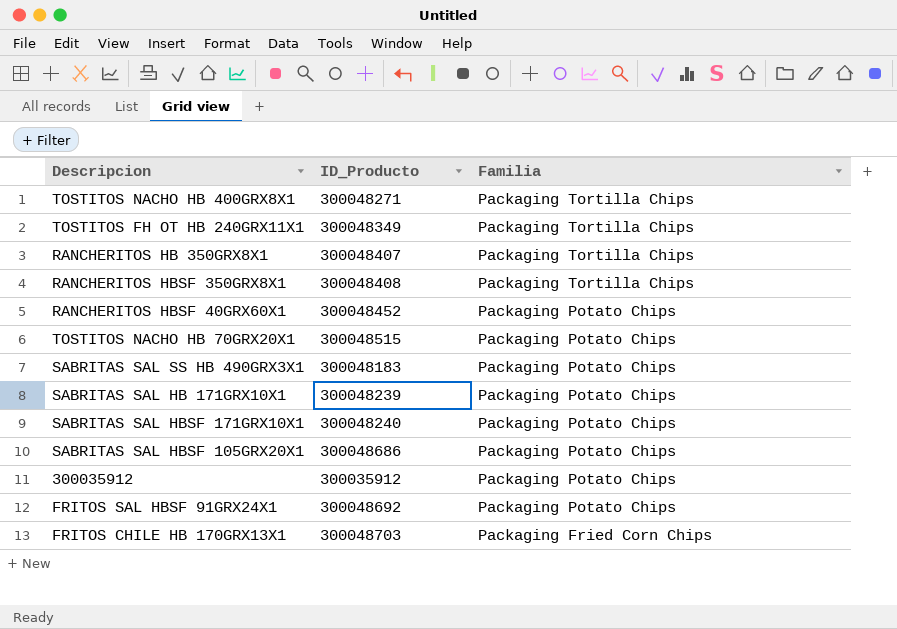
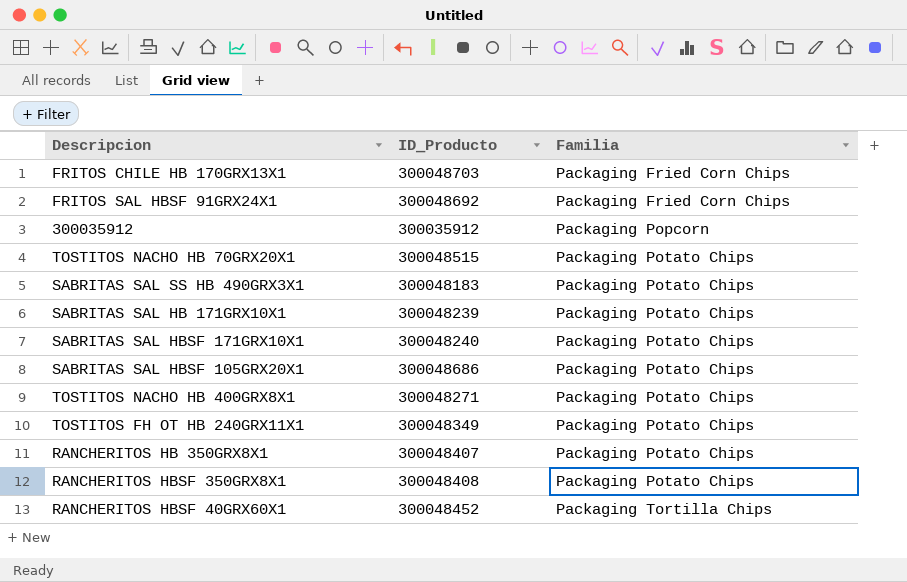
row order: Familia descending -> Familia ascending
FRITOS SAL HBSF 91GRX24X1 | Familia: Packaging Potato Chips -> Packaging Fried Corn Chips
300035912 | Familia: Packaging Potato Chips -> Packaging Popcorn
TOSTITOS NACHO HB 400GRX8X1 | Familia: Packaging Tortilla Chips -> Packaging Potato Chips
TOSTITOS FH OT HB 240GRX11X1 | Familia: Packaging Tortilla Chips -> Packaging Potato Chips
RANCHERITOS HB 350GRX8X1 | Familia: Packaging Tortilla Chips -> Packaging Potato Chips
RANCHERITOS HBSF 350GRX8X1 | Familia: Packaging Tortilla Chips -> Packaging Potato Chips
RANCHERITOS HBSF 40GRX60X1 | Familia: Packaging Potato Chips -> Packaging Tortilla Chips

